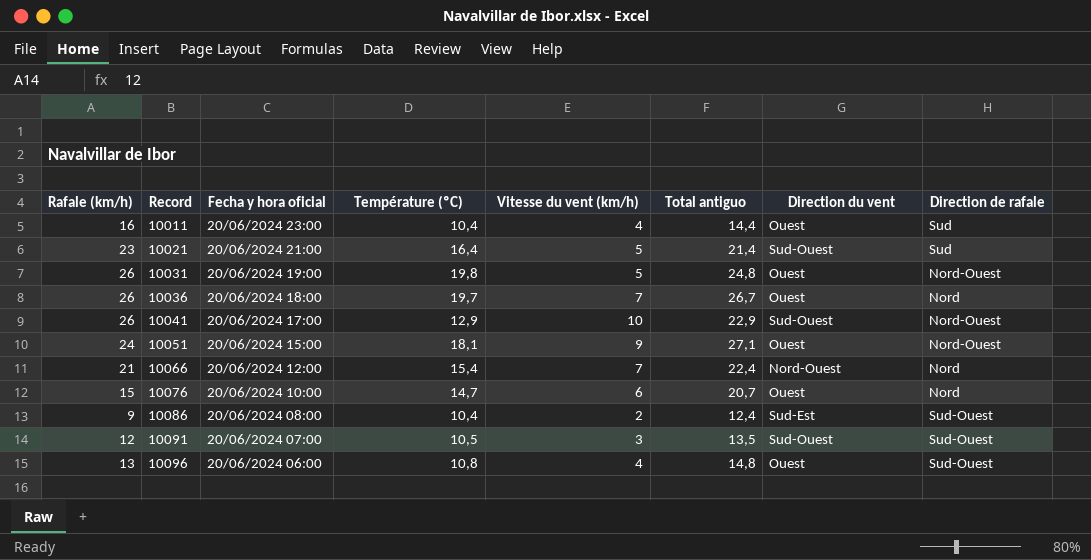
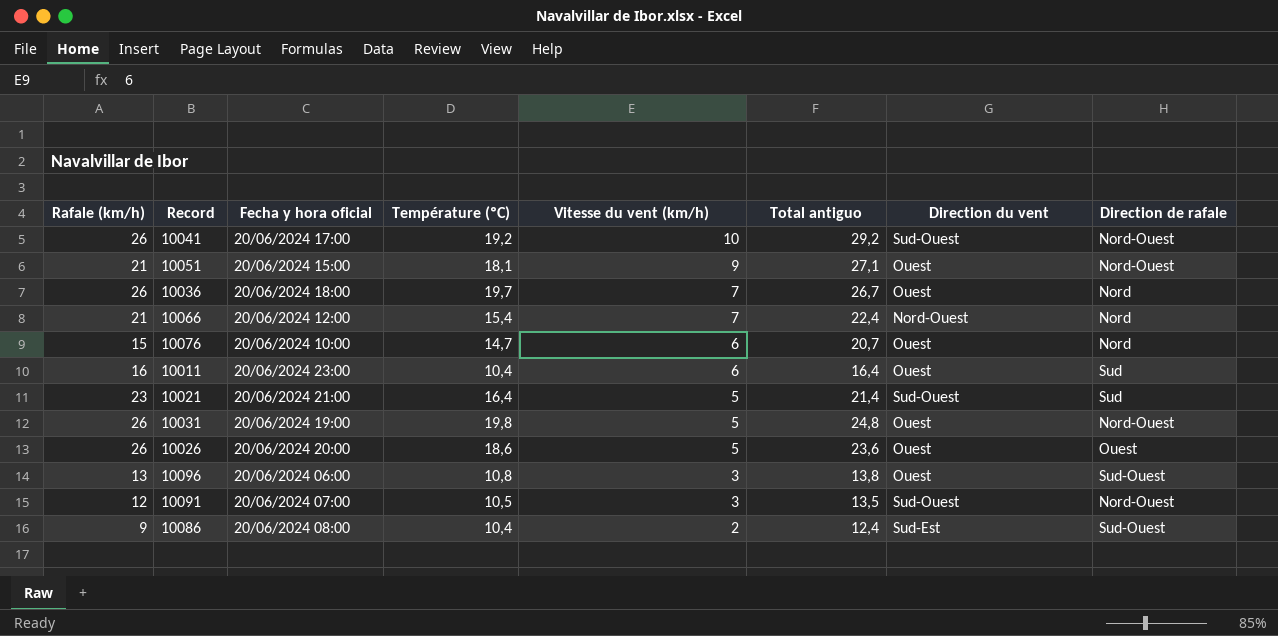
row order: Record ascending -> Vitesse du vent (km/h) descending
10041 | Température (ºC): 12,9 -> 19,2
10041 | Total antiguo: 22,9 -> 29,2
10051 | Rafale (km/h): 24 -> 21
10011 | Vitesse du vent (km/h): 4 -> 6
10011 | Total antiguo: 14,4 -> 16,4
row 10026: none -> 26 | 20/06/2024 20:00 | 18,6 | 5 | 23,6 | Ouest | Ouest
10096 | Vitesse du vent (km/h): 4 -> 3
10096 | Total antiguo: 14,8 -> 13,8
10091 | Direction de rafale: Sud-Ouest -> Nord-Ouest

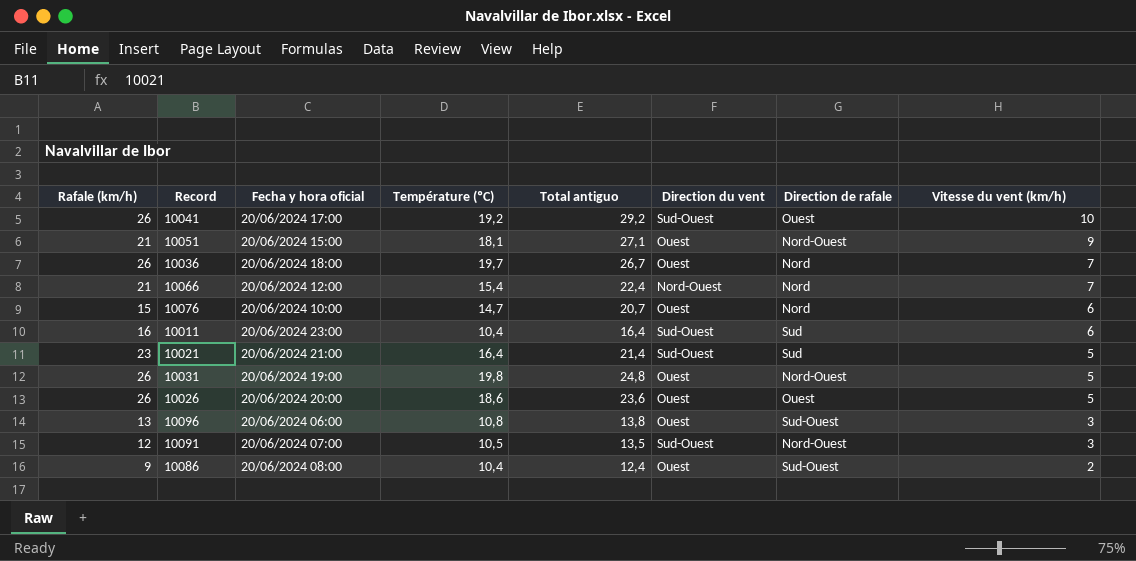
column Vitesse du vent (km/h) | position: 5 -> 8
10041 | Direction de rafale: Nord-Ouest -> Ouest
10011 | Direction du vent: Ouest -> Sud-Ouest
10086 | Direction du vent: Sud-Est -> Ouest

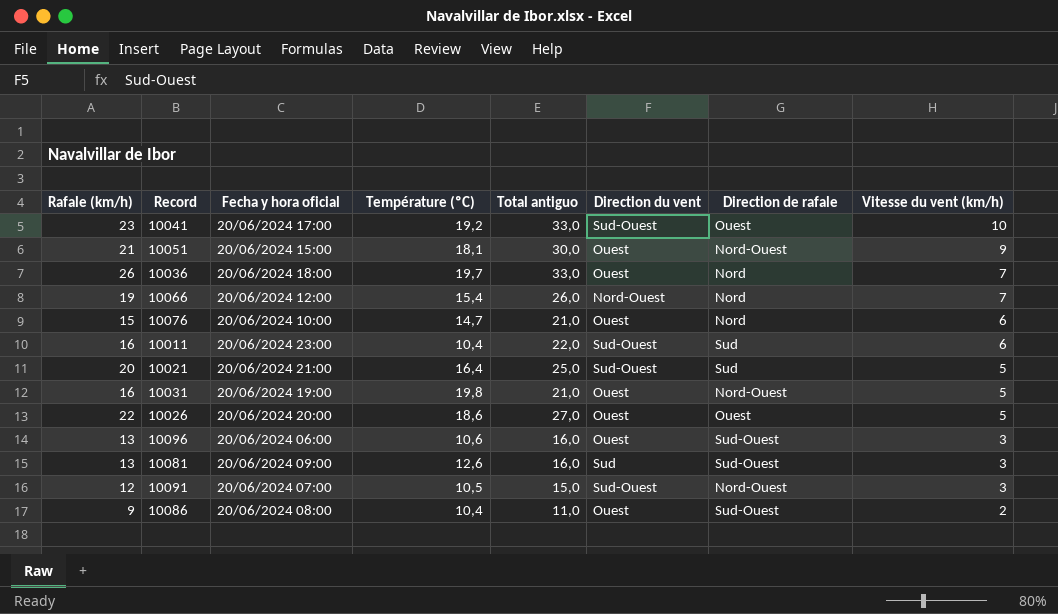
column Total antiguo | formula: [Température (ºC)] + [Vitesse du vent (km/h)] -> [Rafale (km/h)] + [Vitesse du vent (km/h)]
10041 | Rafale (km/h): 26 -> 23
10066 | Rafale (km/h): 21 -> 19
10021 | Rafale (km/h): 23 -> 20
10031 | Rafale (km/h): 26 -> 16
10026 | Rafale (km/h): 26 -> 22
10096 | Température (ºC): 10,8 -> 10,6
row 10081: none -> 13 | 20/06/2024 09:00 | 12,6 | 16,0 | Sud | Sud-Ouest | 3

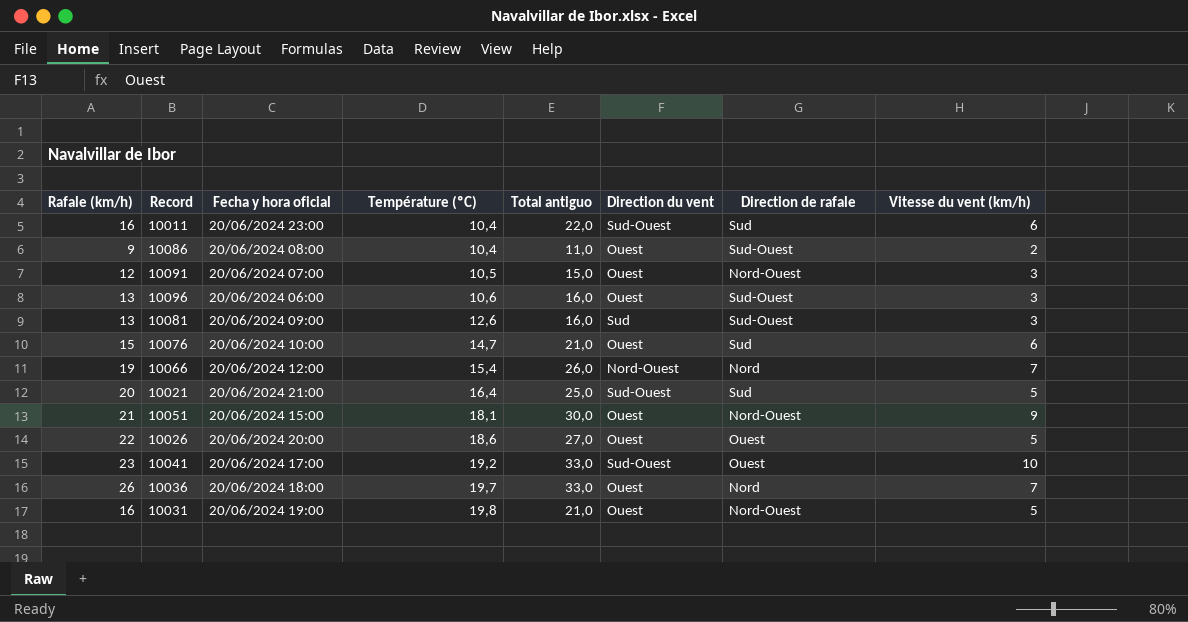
row order: Vitesse du vent (km/h) descending -> Température (ºC) ascending
10091 | Direction du vent: Sud-Ouest -> Ouest
10076 | Direction de rafale: Nord -> Sud

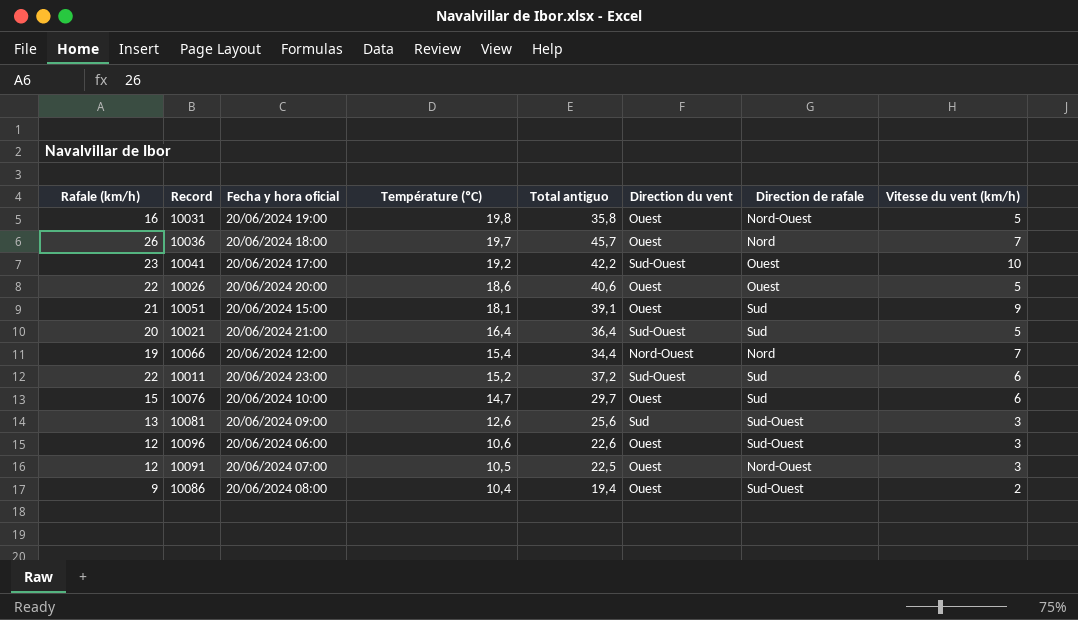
row order: Température (ºC) ascending -> Température (ºC) descending
column Total antiguo | formula: [Rafale (km/h)] + [Vitesse du vent (km/h)] -> [Rafale (km/h)] + [Température (ºC)]
10051 | Direction de rafale: Nord-Ouest -> Sud
10011 | Rafale (km/h): 16 -> 22
10011 | Température (ºC): 10,4 -> 15,2
10096 | Rafale (km/h): 13 -> 12

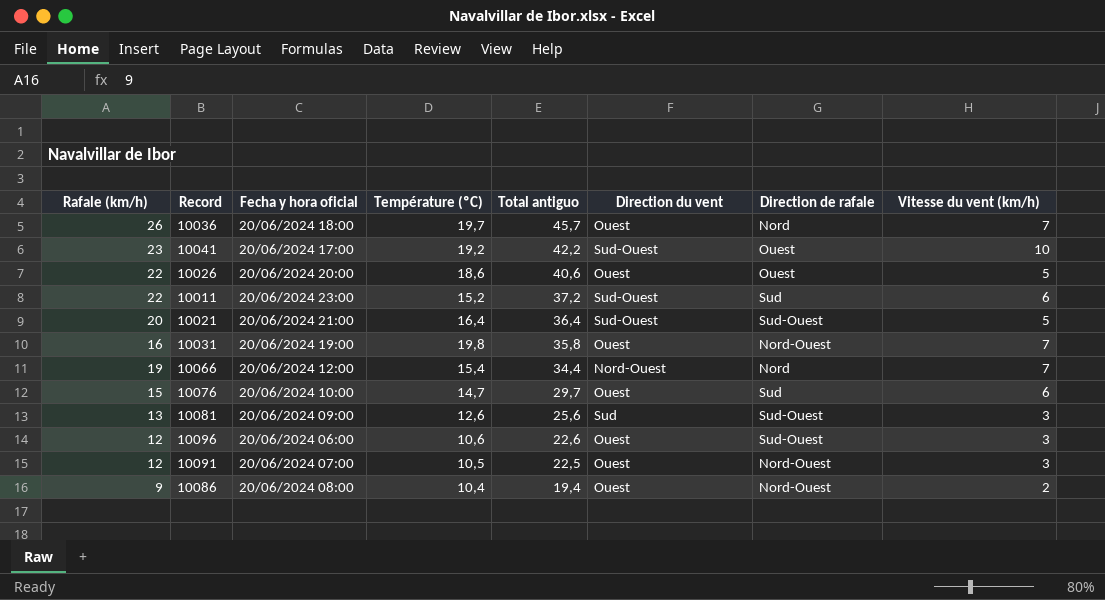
row order: Température (ºC) descending -> Total antiguo descending
row 10051: 21 | 20/06/2024 15:00 | 18,1 | 39,1 | Ouest | Sud | 9 -> none
10021 | Direction de rafale: Sud -> Sud-Ouest
10031 | Vitesse du vent (km/h): 5 -> 7
10086 | Direction de rafale: Sud-Ouest -> Nord-Ouest

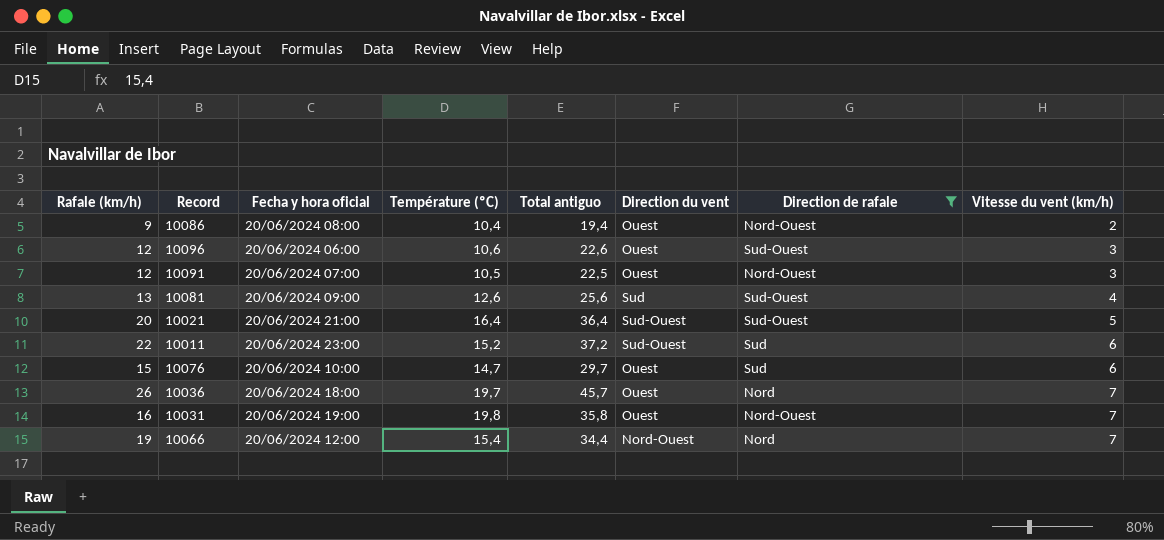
filter: none -> Direction de rafale != Ouest
row order: Total antiguo descending -> Vitesse du vent (km/h) ascending
10081 | Vitesse du vent (km/h): 3 -> 4

